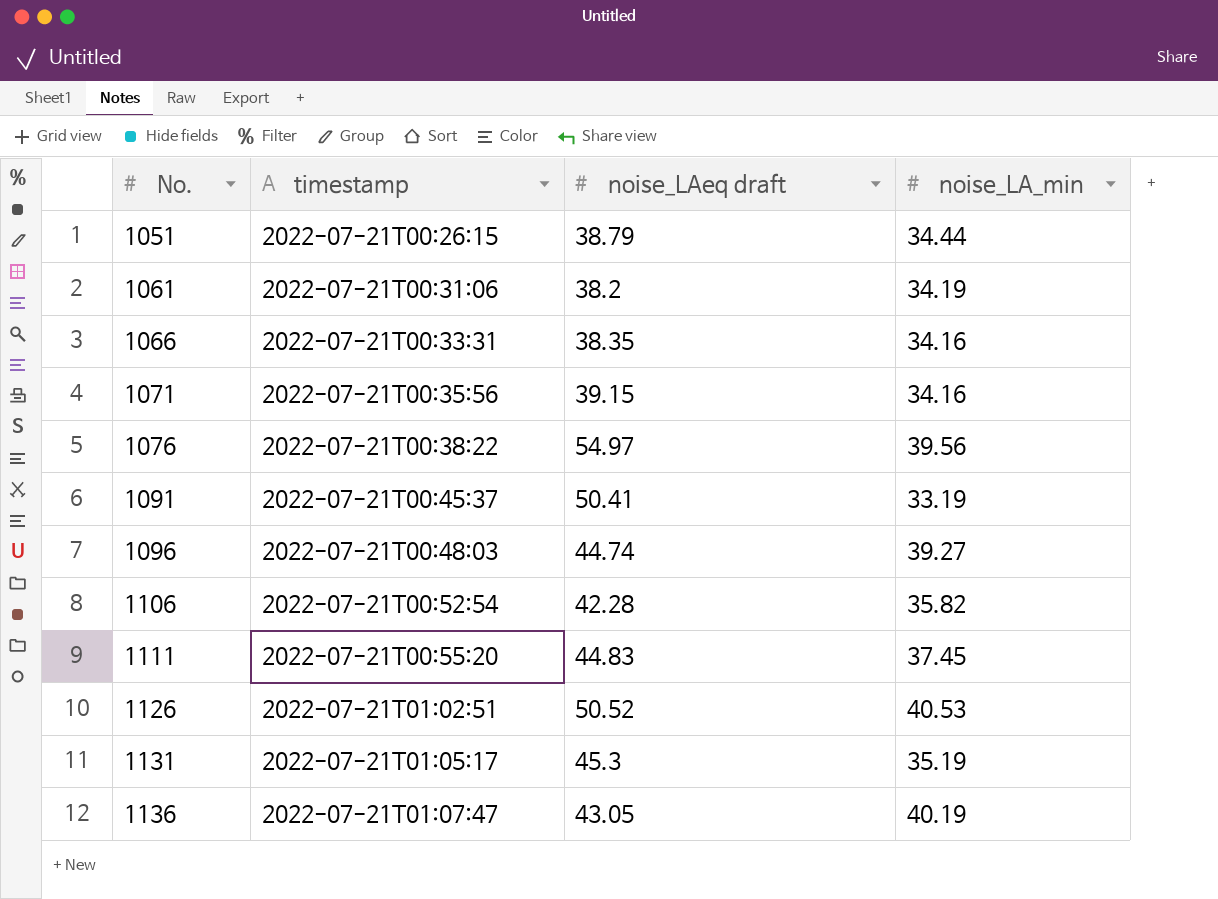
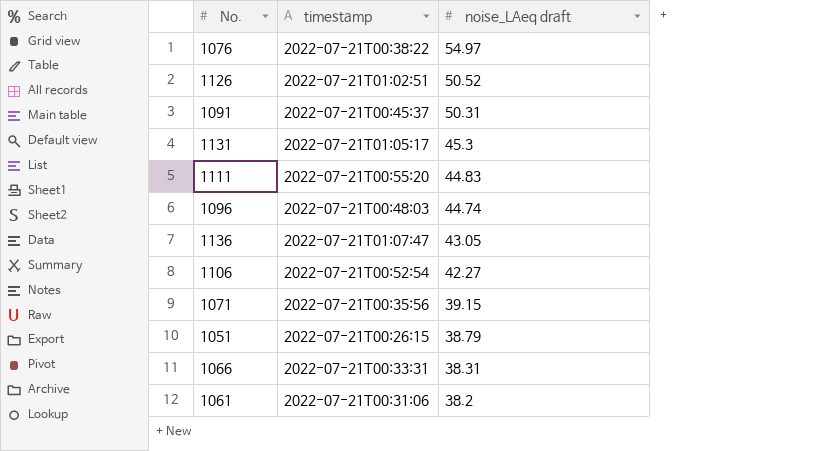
row order: No. ascending -> noise_LAeq draft descending
column noise_LA_min | position: 4 -> none
1091 | noise_LAeq draft: 50.41 -> 50.31
1106 | noise_LAeq draft: 42.28 -> 42.27
1066 | noise_LAeq draft: 38.35 -> 38.31

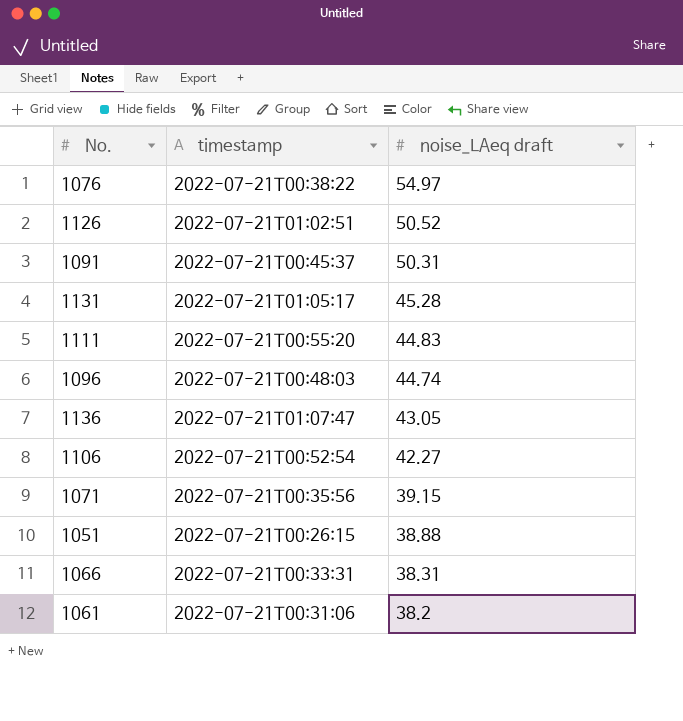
1131 | noise_LAeq draft: 45.3 -> 45.28
1051 | noise_LAeq draft: 38.79 -> 38.88

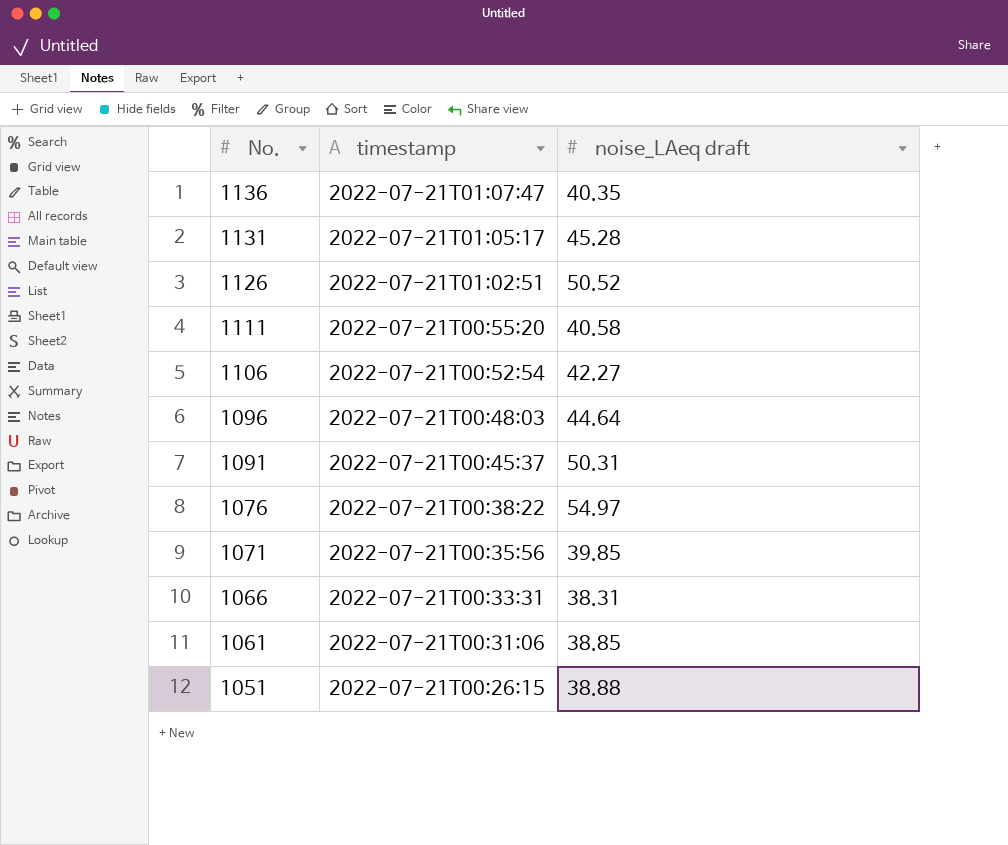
row order: noise_LAeq draft descending -> No. descending
1136 | noise_LAeq draft: 43.05 -> 40.35
1111 | noise_LAeq draft: 44.83 -> 40.58
1096 | noise_LAeq draft: 44.74 -> 44.64
1071 | noise_LAeq draft: 39.15 -> 39.85
1061 | noise_LAeq draft: 38.2 -> 38.85

